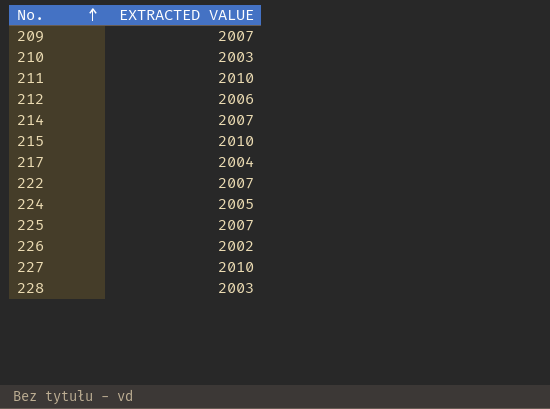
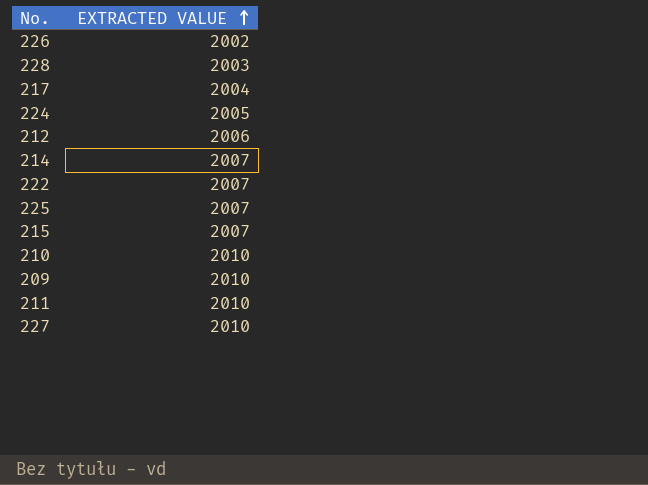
row order: No. ascending -> EXTRACTED VALUE ascending
215 | EXTRACTED VALUE: 2010 -> 2007
210 | EXTRACTED VALUE: 2003 -> 2010
209 | EXTRACTED VALUE: 2007 -> 2010

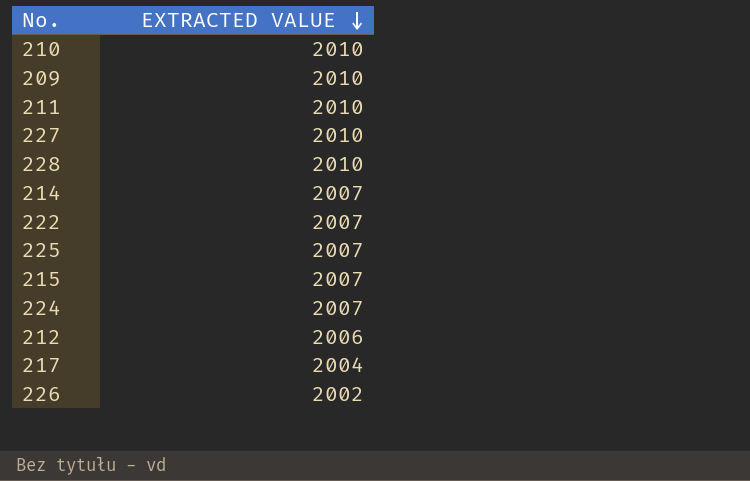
row order: EXTRACTED VALUE ascending -> EXTRACTED VALUE descending
228 | EXTRACTED VALUE: 2003 -> 2010
224 | EXTRACTED VALUE: 2005 -> 2007

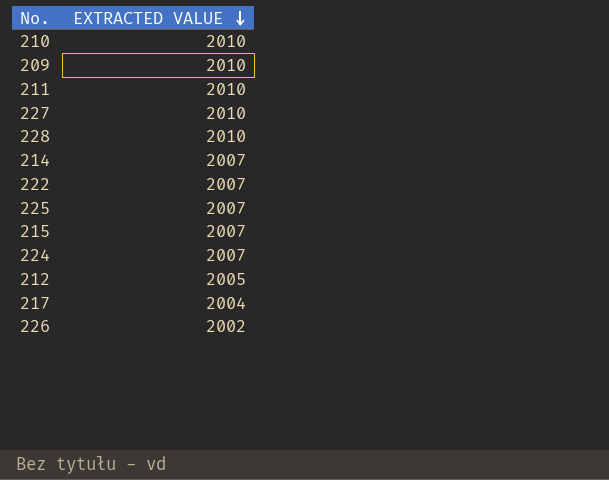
212 | EXTRACTED VALUE: 2006 -> 2005

